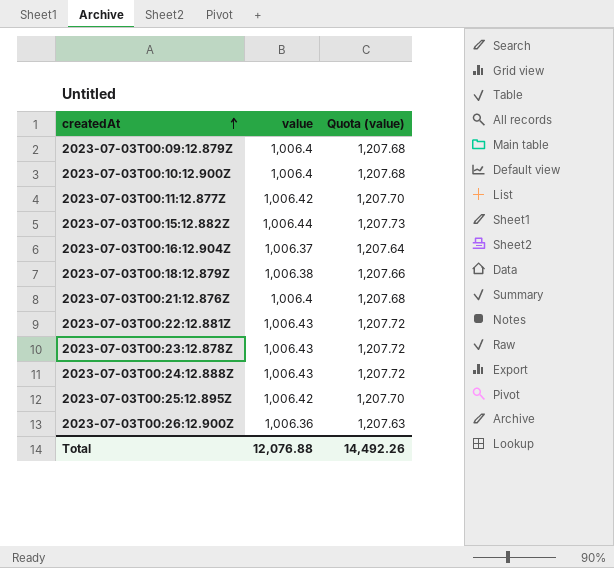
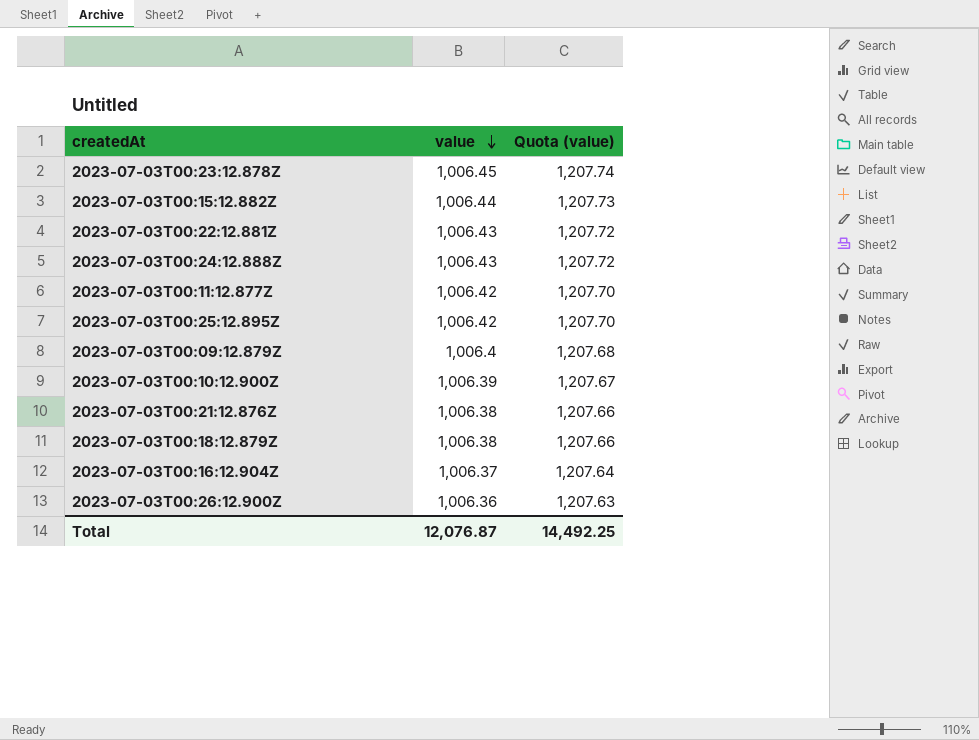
row order: createdAt ascending -> value descending
2023-07-03T00:23:12.878Z | value: 1,006.43 -> 1,006.45
2023-07-03T00:23:12.878Z | Quota (value): 1,207.72 -> 1,207.74
2023-07-03T00:10:12.900Z | value: 1,006.4 -> 1,006.39
2023-07-03T00:10:12.900Z | Quota (value): 1,207.68 -> 1,207.67
2023-07-03T00:21:12.876Z | value: 1,006.4 -> 1,006.38
2023-07-03T00:21:12.876Z | Quota (value): 1,207.68 -> 1,207.66
Total | value: 12,076.88 -> 12,076.87
Total | Quota (value): 14,492.26 -> 14,492.25

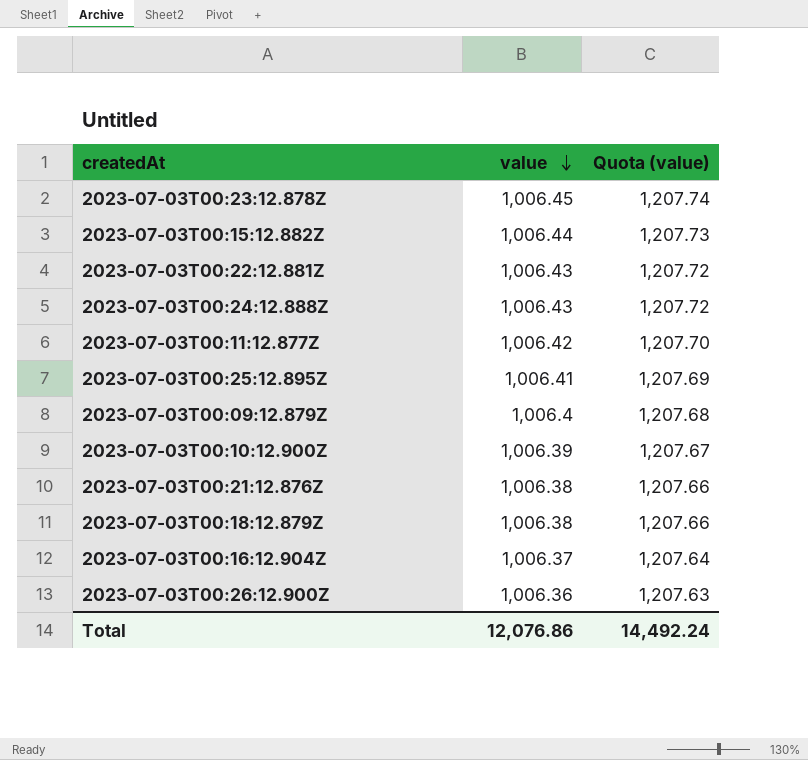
2023-07-03T00:25:12.895Z | value: 1,006.42 -> 1,006.41
2023-07-03T00:25:12.895Z | Quota (value): 1,207.70 -> 1,207.69
Total | value: 12,076.87 -> 12,076.86
Total | Quota (value): 14,492.25 -> 14,492.24

